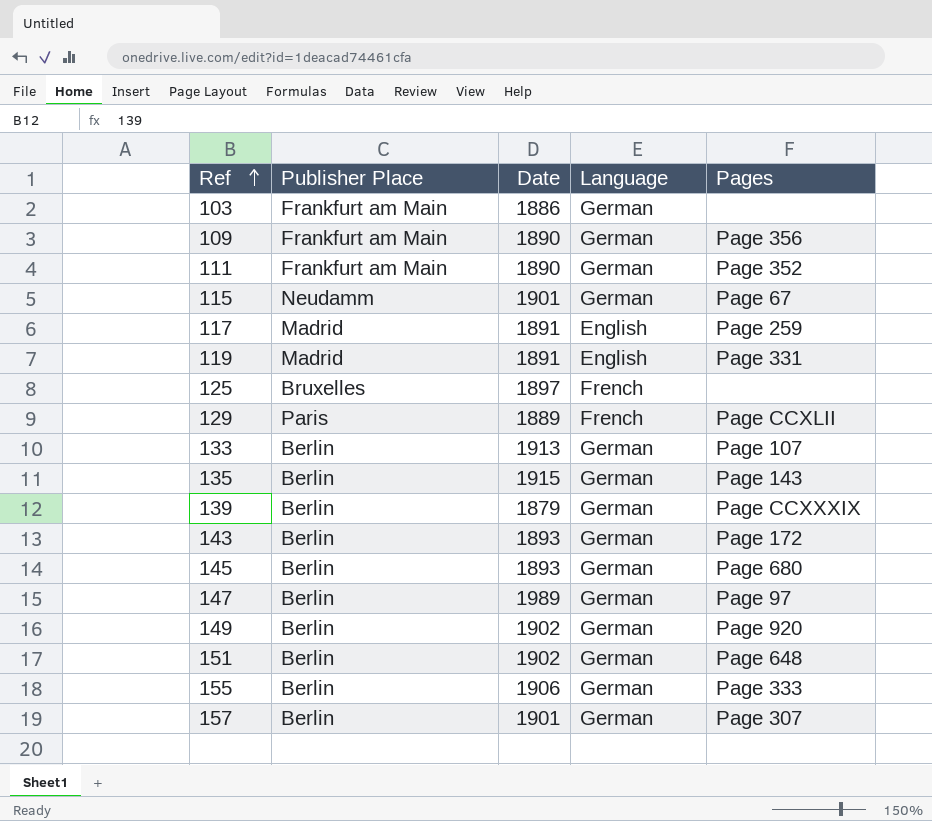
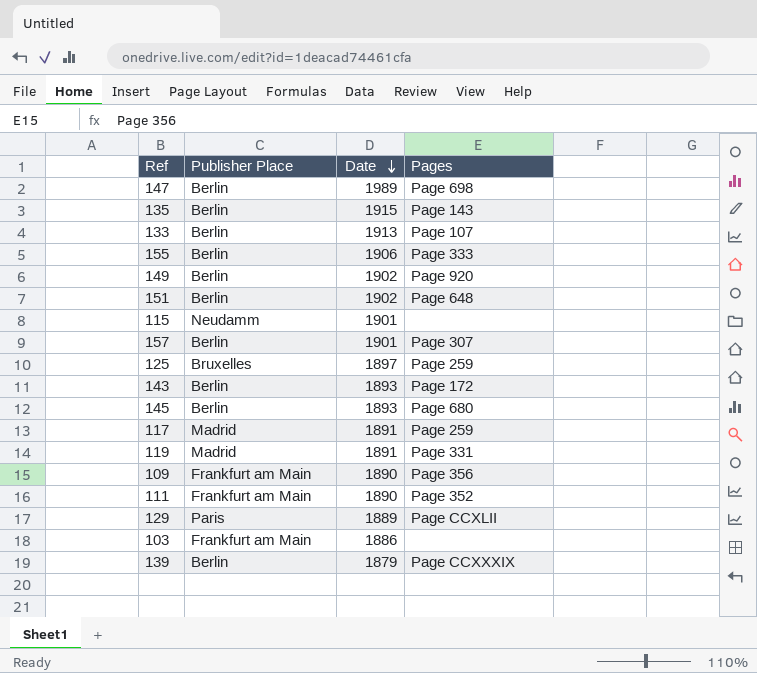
row order: Ref ascending -> Date descending
column Language | position: 4 -> none
147 | Pages: Page 97 -> Page 698
115 | Pages: Page 67 -> none
125 | Pages: none -> Page 259

